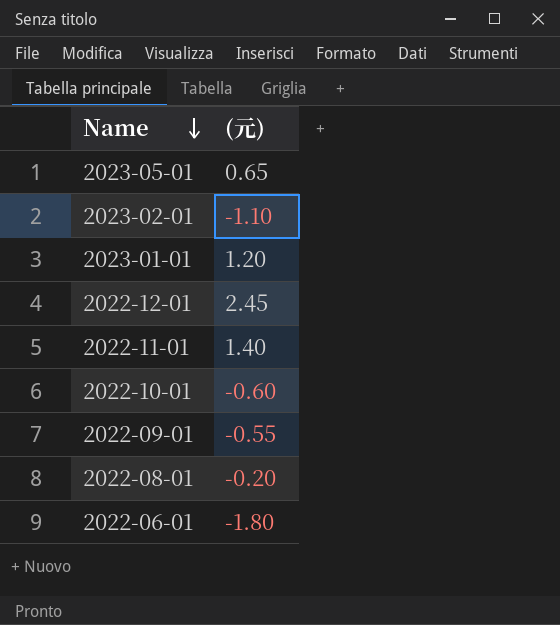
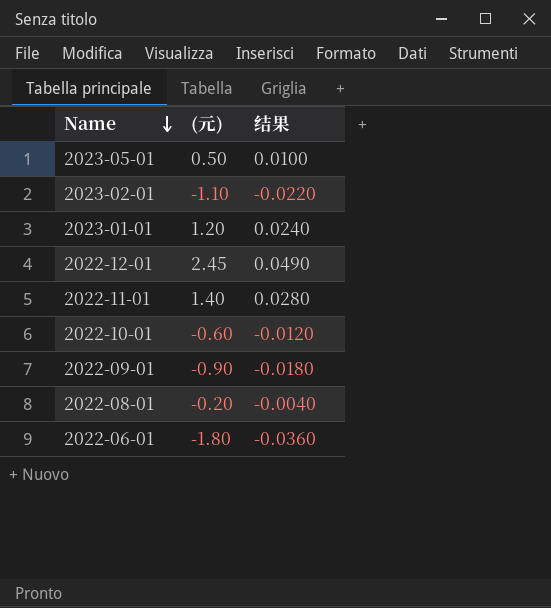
column 结果 | formula: none -> [(元)] * 0.02
2023-05-01 | (元): 0.65 -> 0.50
2022-09-01 | (元): -0.55 -> -0.90

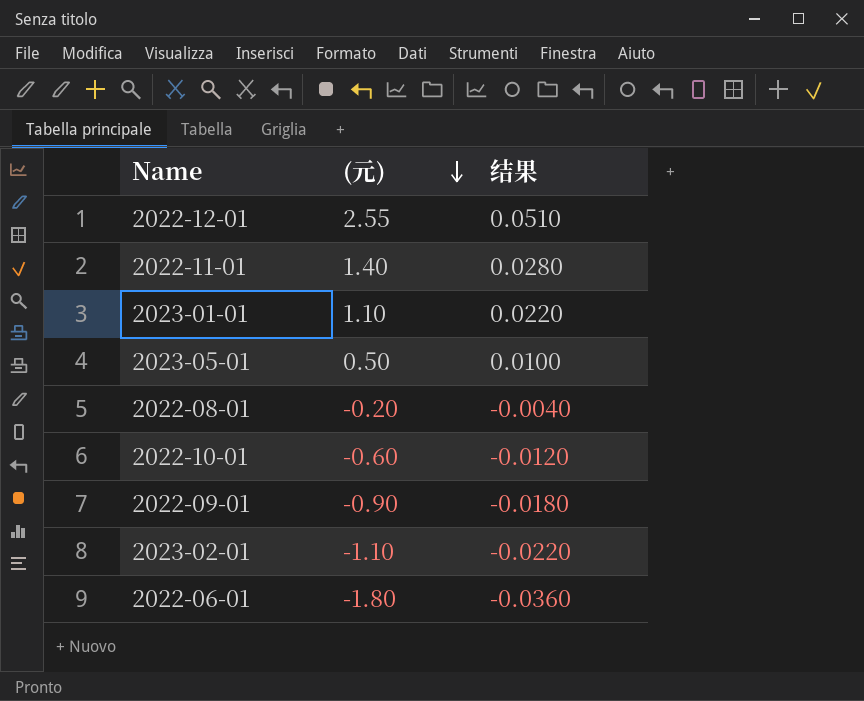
row order: Name descending -> (元) descending
2022-12-01 | (元): 2.45 -> 2.55
2022-12-01 | 结果: 0.0490 -> 0.0510
2023-01-01 | (元): 1.20 -> 1.10
2023-01-01 | 结果: 0.0240 -> 0.0220

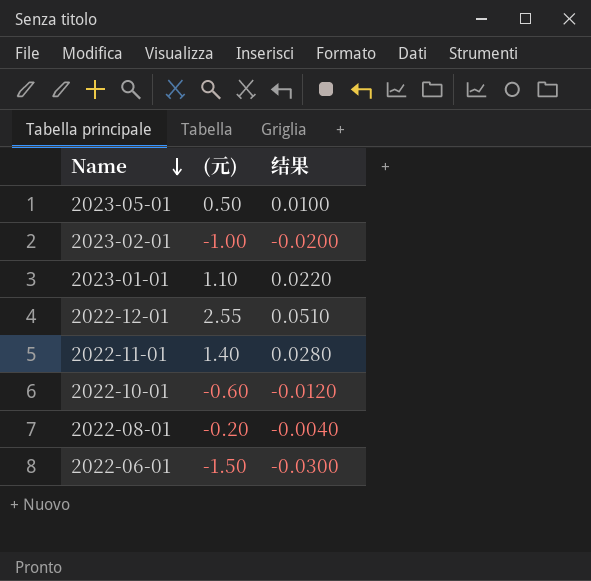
row order: (元) descending -> Name descending
row 2022-09-01: -0.90 | -0.0180 -> none
2023-02-01 | (元): -1.10 -> -1.00
2023-02-01 | 结果: -0.0220 -> -0.0200
2022-06-01 | (元): -1.80 -> -1.50
2022-06-01 | 结果: -0.0360 -> -0.0300

